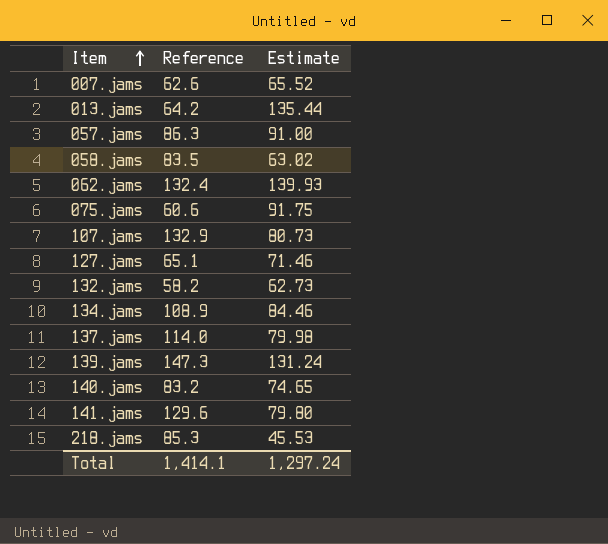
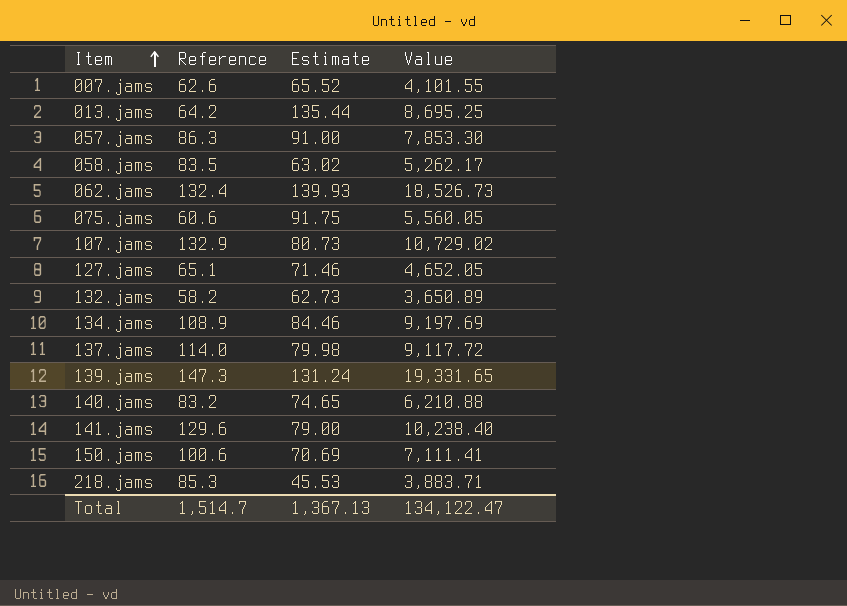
column Value | formula: none -> [Reference] * [Estimate]
141.jams | Estimate: 79.80 -> 79.00
row 150.jams: none -> 100.6 | 70.69 | 7,111.41
Total | Reference: 1,414.1 -> 1,514.7
Total | Estimate: 1,297.24 -> 1,367.13

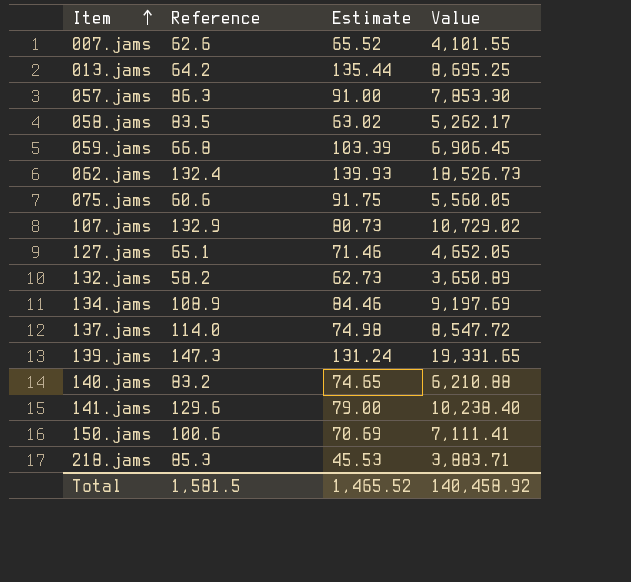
row 059.jams: none -> 66.8 | 103.39 | 6,906.45
137.jams | Estimate: 79.98 -> 74.98
137.jams | Value: 9,117.72 -> 8,547.72
Total | Reference: 1,514.7 -> 1,581.5
Total | Estimate: 1,367.13 -> 1,465.52
Total | Value: 134,122.47 -> 140,458.92

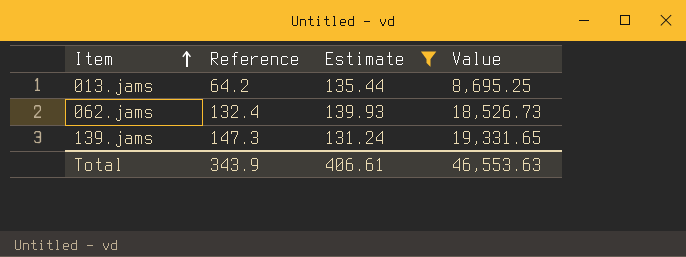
filter: none -> Estimate >= 131.24
Total | Reference: 1,581.5 -> 343.9
Total | Estimate: 1,465.52 -> 406.61
Total | Value: 140,458.92 -> 46,553.63

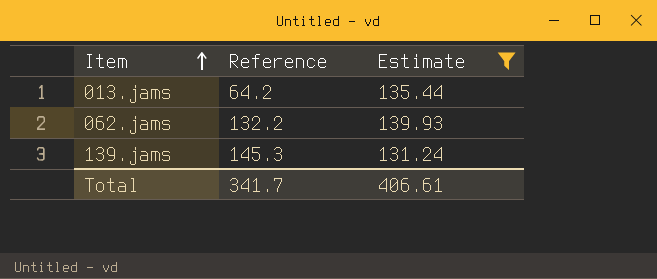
column Value | formula: [Reference] * [Estimate] -> none
062.jams | Reference: 132.4 -> 132.2
139.jams | Reference: 147.3 -> 145.3
Total | Reference: 343.9 -> 341.7

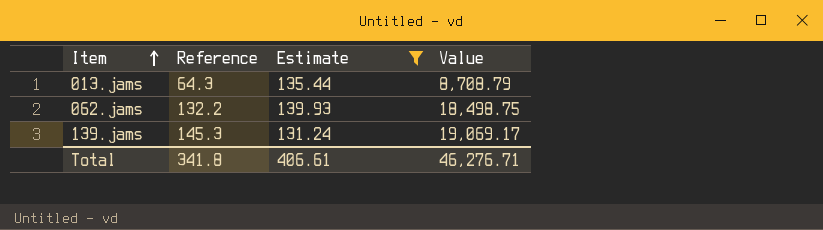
column Value | formula: none -> [Reference] * [Estimate]
013.jams | Reference: 64.2 -> 64.3
Total | Reference: 341.7 -> 341.8

